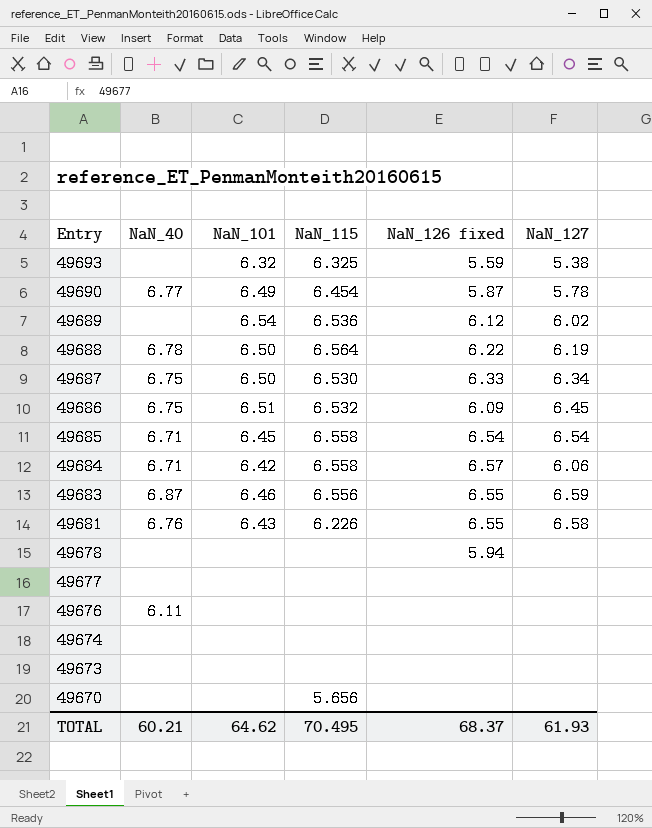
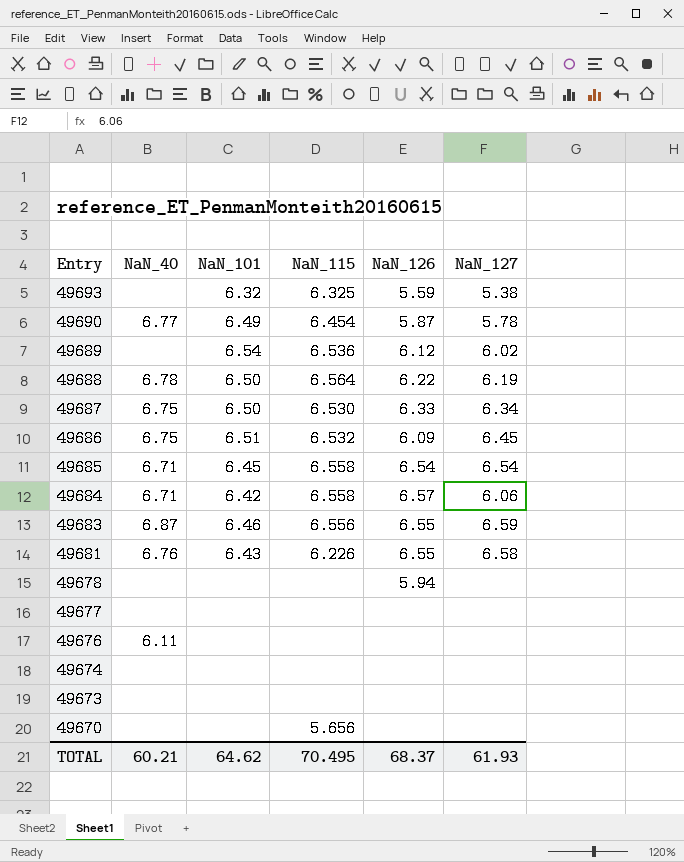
column name: NaN_126 fixed -> NaN_126

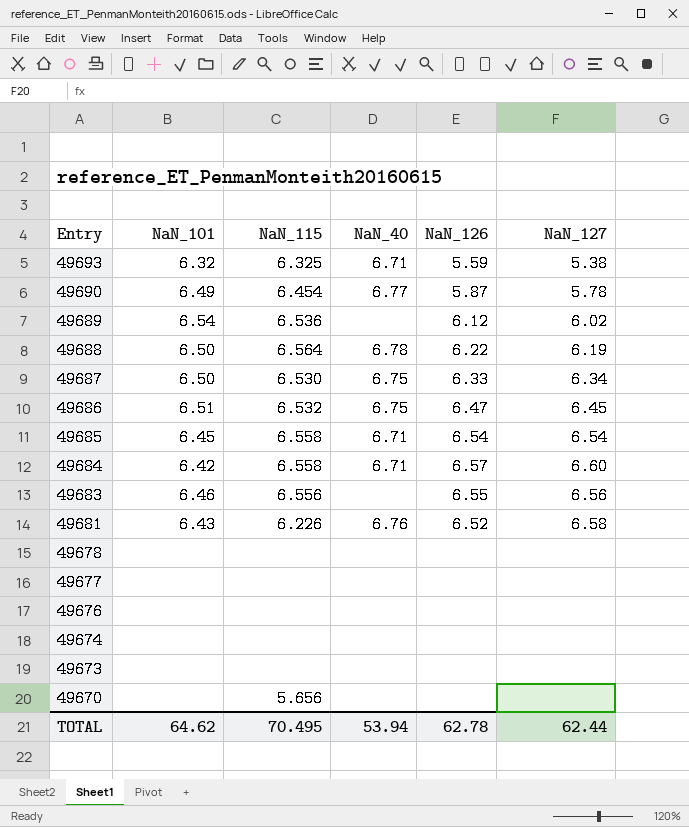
column NaN_40 | position: 2 -> 4
49693 | NaN_40: none -> 6.71
49686 | NaN_126: 6.09 -> 6.47
49684 | NaN_127: 6.06 -> 6.60
49683 | NaN_40: 6.87 -> none
49683 | NaN_127: 6.59 -> 6.56
49681 | NaN_126: 6.55 -> 6.52
49678 | NaN_126: 5.94 -> none
49676 | NaN_40: 6.11 -> none
TOTAL | NaN_40: 60.21 -> 53.94
TOTAL | NaN_126: 68.37 -> 62.78
TOTAL | NaN_127: 61.93 -> 62.44

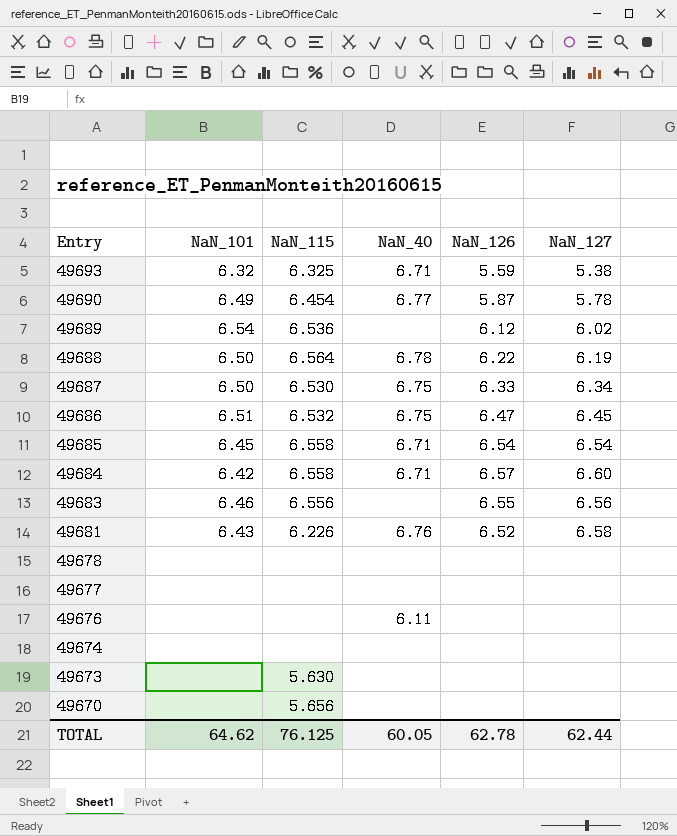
49676 | NaN_40: none -> 6.11
49673 | NaN_115: none -> 5.630
TOTAL | NaN_115: 70.495 -> 76.125
TOTAL | NaN_40: 53.94 -> 60.05

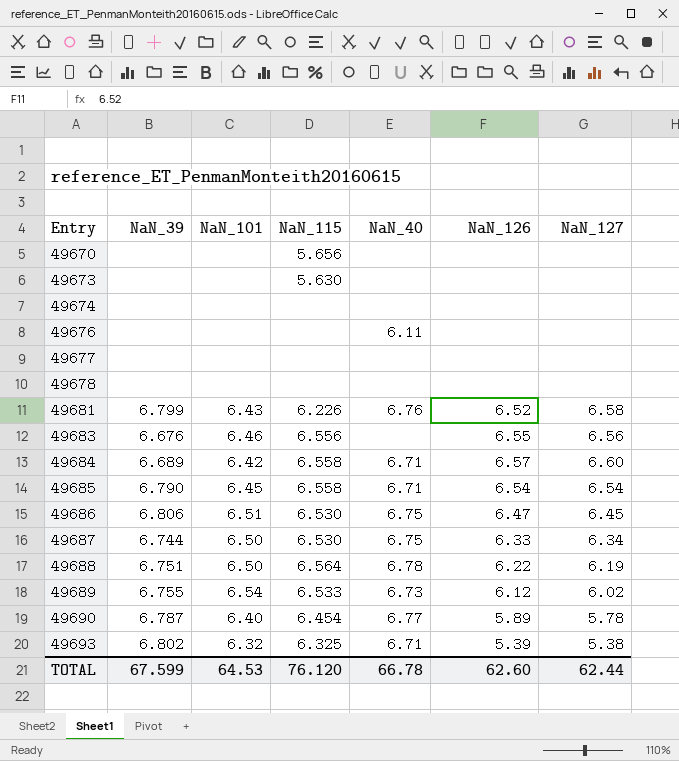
row order: Entry descending -> Entry ascending
column NaN_39 | position: none -> 2
49686 | NaN_115: 6.532 -> 6.530
49689 | NaN_115: 6.536 -> 6.533
49689 | NaN_40: none -> 6.73
49690 | NaN_101: 6.49 -> 6.40
49690 | NaN_126: 5.87 -> 5.89
49693 | NaN_126: 5.59 -> 5.39
TOTAL | NaN_101: 64.62 -> 64.53
TOTAL | NaN_115: 76.125 -> 76.120
TOTAL | NaN_40: 60.05 -> 66.78
TOTAL | NaN_126: 62.78 -> 62.60

